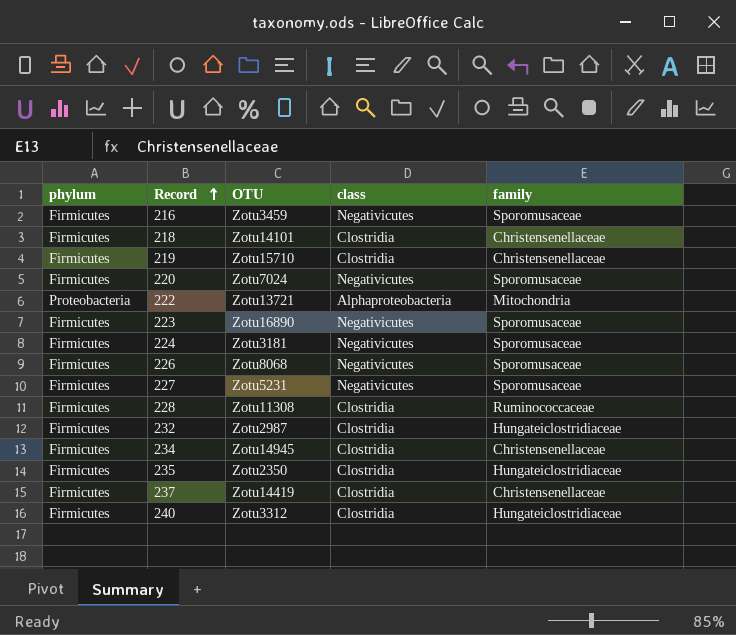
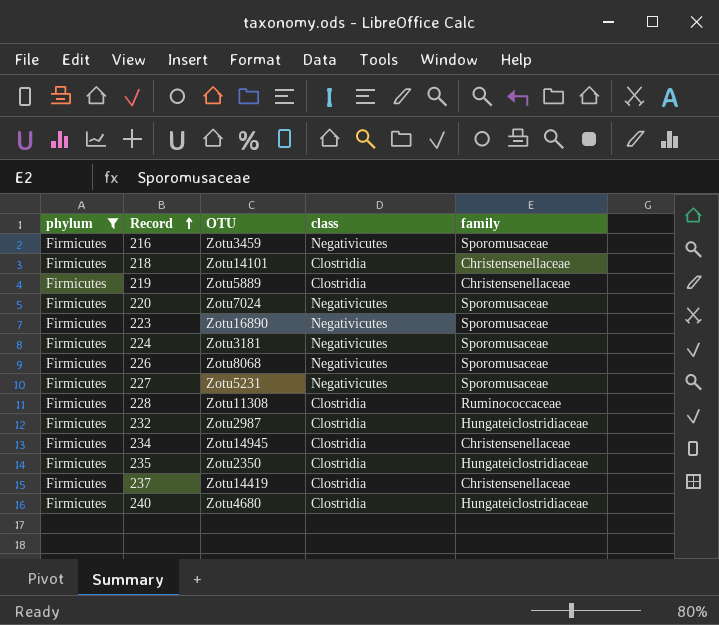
filter: none -> phylum = Firmicutes
219 | OTU: Zotu15710 -> Zotu5889
240 | OTU: Zotu3312 -> Zotu4680

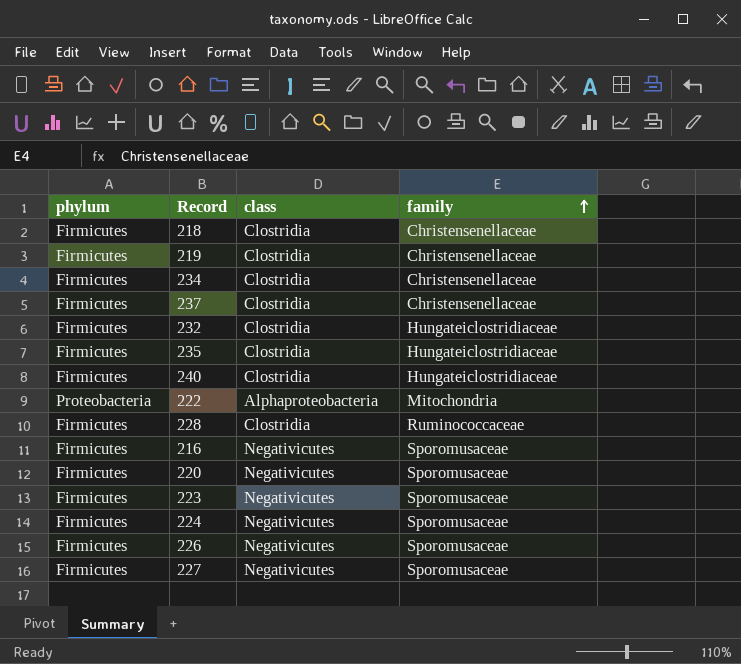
filter: phylum = Firmicutes -> none
row order: Record ascending -> family ascending
column OTU | position: 3 -> none

